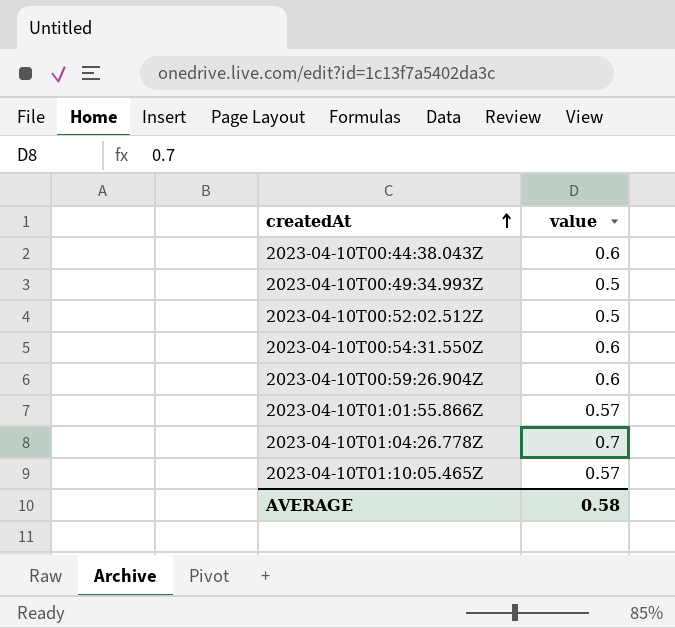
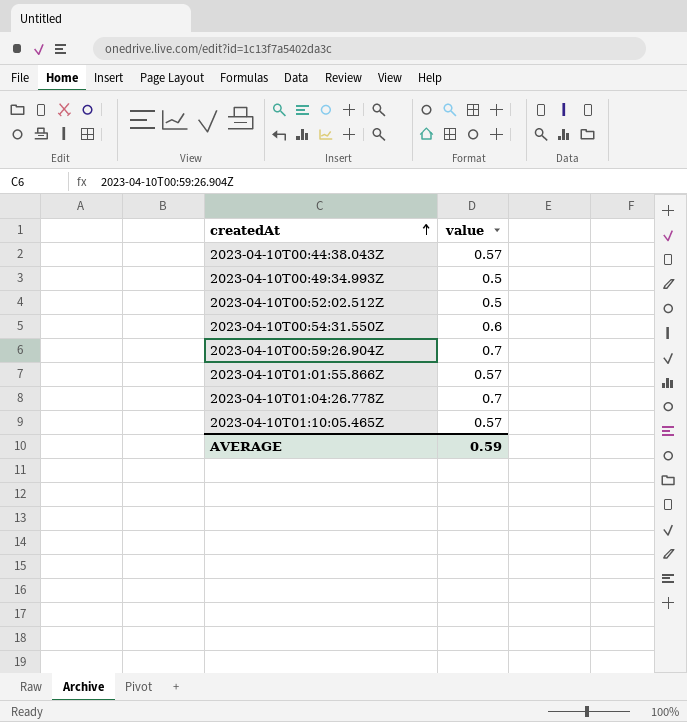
2023-04-10T00:44:38.043Z | value: 0.6 -> 0.57
2023-04-10T00:59:26.904Z | value: 0.6 -> 0.7
AVERAGE | value: 0.58 -> 0.59

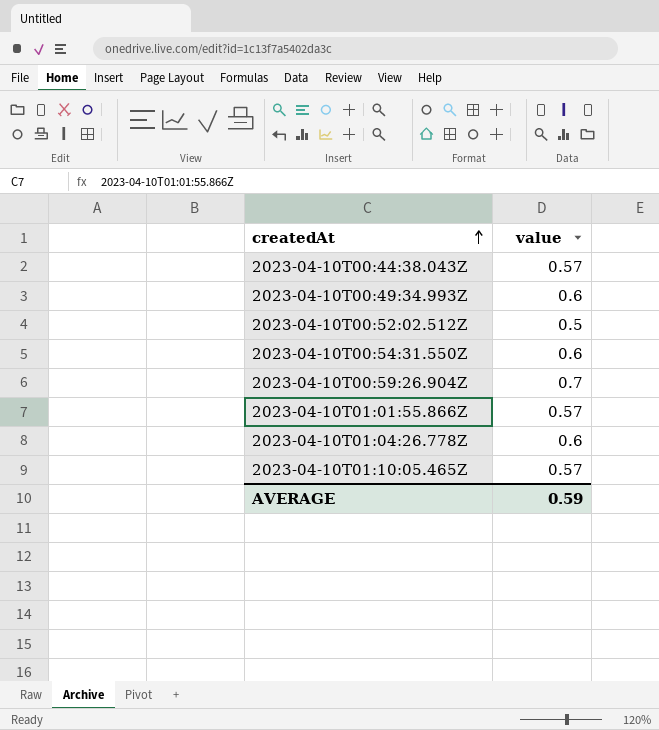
2023-04-10T00:49:34.993Z | value: 0.5 -> 0.6
2023-04-10T01:04:26.778Z | value: 0.7 -> 0.6

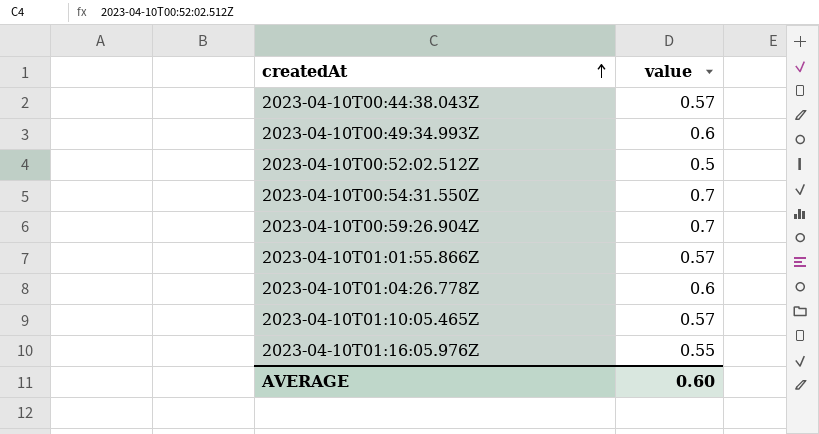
2023-04-10T00:54:31.550Z | value: 0.6 -> 0.7
row 2023-04-10T01:16:05.976Z: none -> 0.55
AVERAGE | value: 0.59 -> 0.60

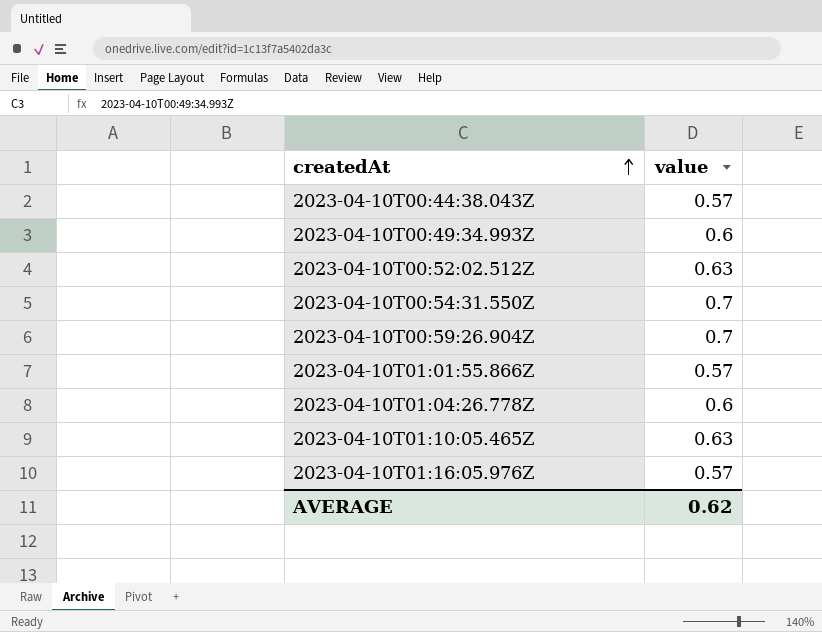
2023-04-10T00:52:02.512Z | value: 0.5 -> 0.63
2023-04-10T01:10:05.465Z | value: 0.57 -> 0.63
2023-04-10T01:16:05.976Z | value: 0.55 -> 0.57
AVERAGE | value: 0.60 -> 0.62

